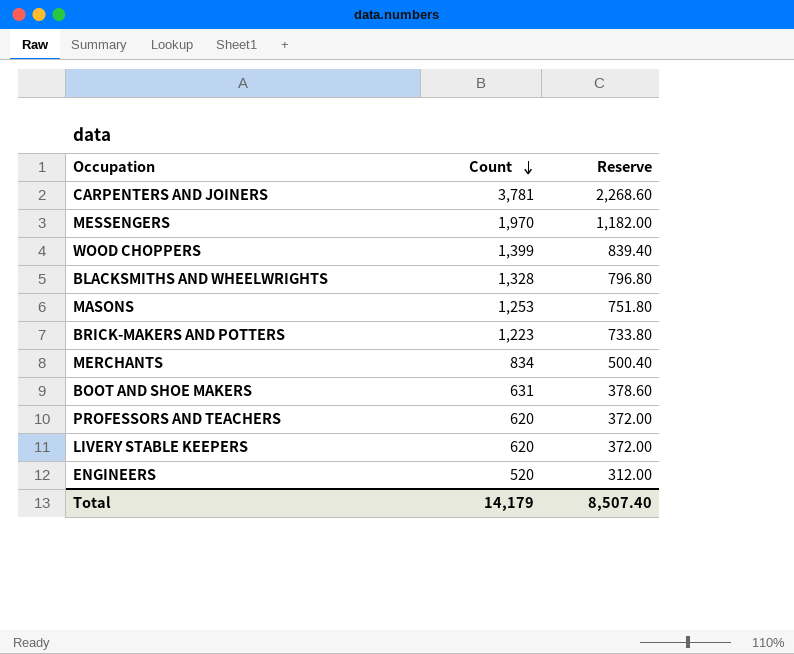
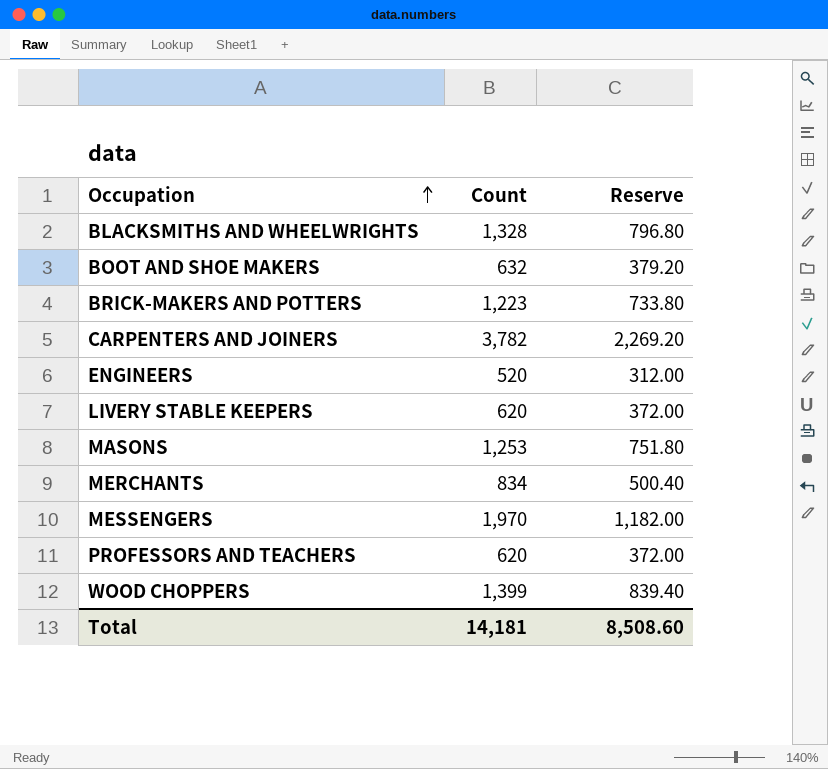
row order: Count descending -> Occupation ascending
BOOT AND SHOE MAKERS | Count: 631 -> 632
BOOT AND SHOE MAKERS | Reserve: 378.60 -> 379.20
CARPENTERS AND JOINERS | Count: 3,781 -> 3,782
CARPENTERS AND JOINERS | Reserve: 2,268.60 -> 2,269.20
Total | Count: 14,179 -> 14,181
Total | Reserve: 8,507.40 -> 8,508.60

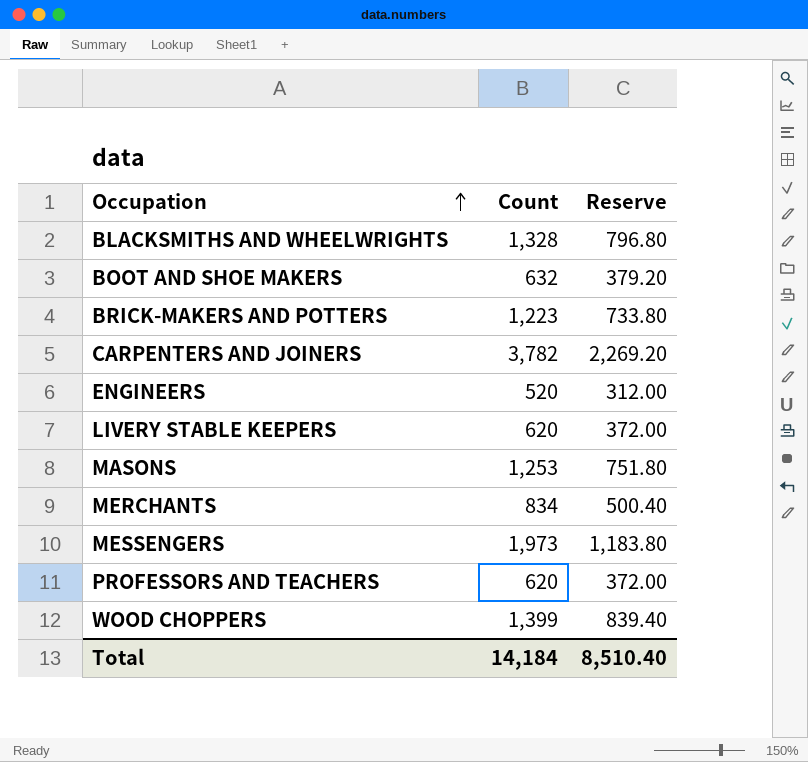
MESSENGERS | Count: 1,970 -> 1,973
MESSENGERS | Reserve: 1,182.00 -> 1,183.80
Total | Count: 14,181 -> 14,184
Total | Reserve: 8,508.60 -> 8,510.40

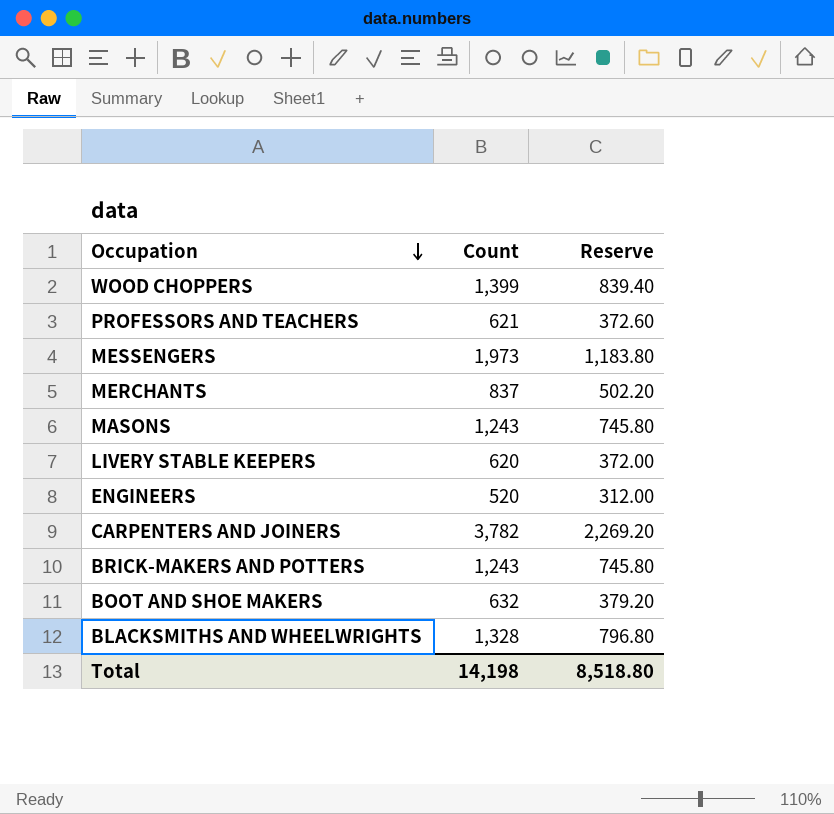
row order: Occupation ascending -> Occupation descending
PROFESSORS AND TEACHERS | Count: 620 -> 621
PROFESSORS AND TEACHERS | Reserve: 372.00 -> 372.60
MERCHANTS | Count: 834 -> 837
MERCHANTS | Reserve: 500.40 -> 502.20
MASONS | Count: 1,253 -> 1,243
MASONS | Reserve: 751.80 -> 745.80
BRICK-MAKERS AND POTTERS | Count: 1,223 -> 1,243
BRICK-MAKERS AND POTTERS | Reserve: 733.80 -> 745.80
Total | Count: 14,184 -> 14,198
Total | Reserve: 8,510.40 -> 8,518.80

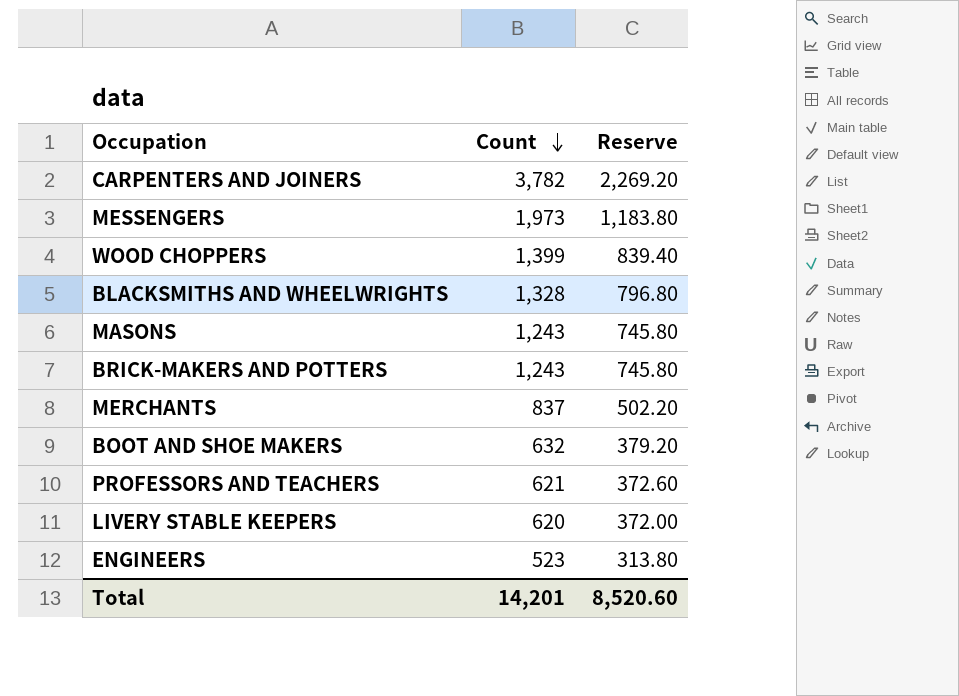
row order: Occupation descending -> Count descending
ENGINEERS | Count: 520 -> 523
ENGINEERS | Reserve: 312.00 -> 313.80
Total | Count: 14,198 -> 14,201
Total | Reserve: 8,518.80 -> 8,520.60

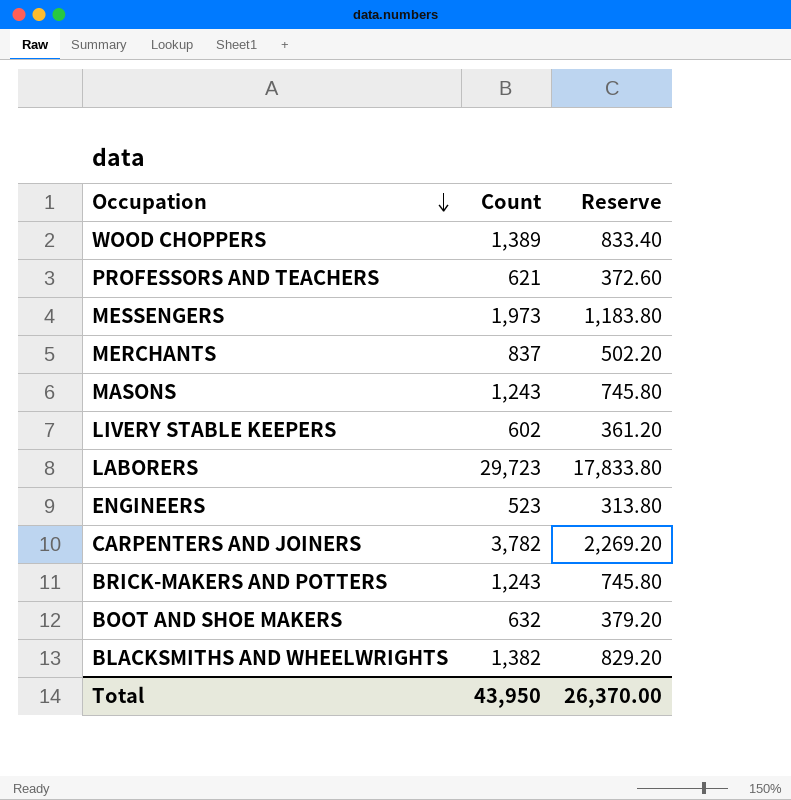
row order: Count descending -> Occupation descending
WOOD CHOPPERS | Count: 1,399 -> 1,389
WOOD CHOPPERS | Reserve: 839.40 -> 833.40
LIVERY STABLE KEEPERS | Count: 620 -> 602
LIVERY STABLE KEEPERS | Reserve: 372.00 -> 361.20
row LABORERS: none -> 29,723 | 17,833.80
BLACKSMITHS AND WHEELWRIGHTS | Count: 1,328 -> 1,382
BLACKSMITHS AND WHEELWRIGHTS | Reserve: 796.80 -> 829.20
Total | Count: 14,201 -> 43,950
Total | Reserve: 8,520.60 -> 26,370.00

